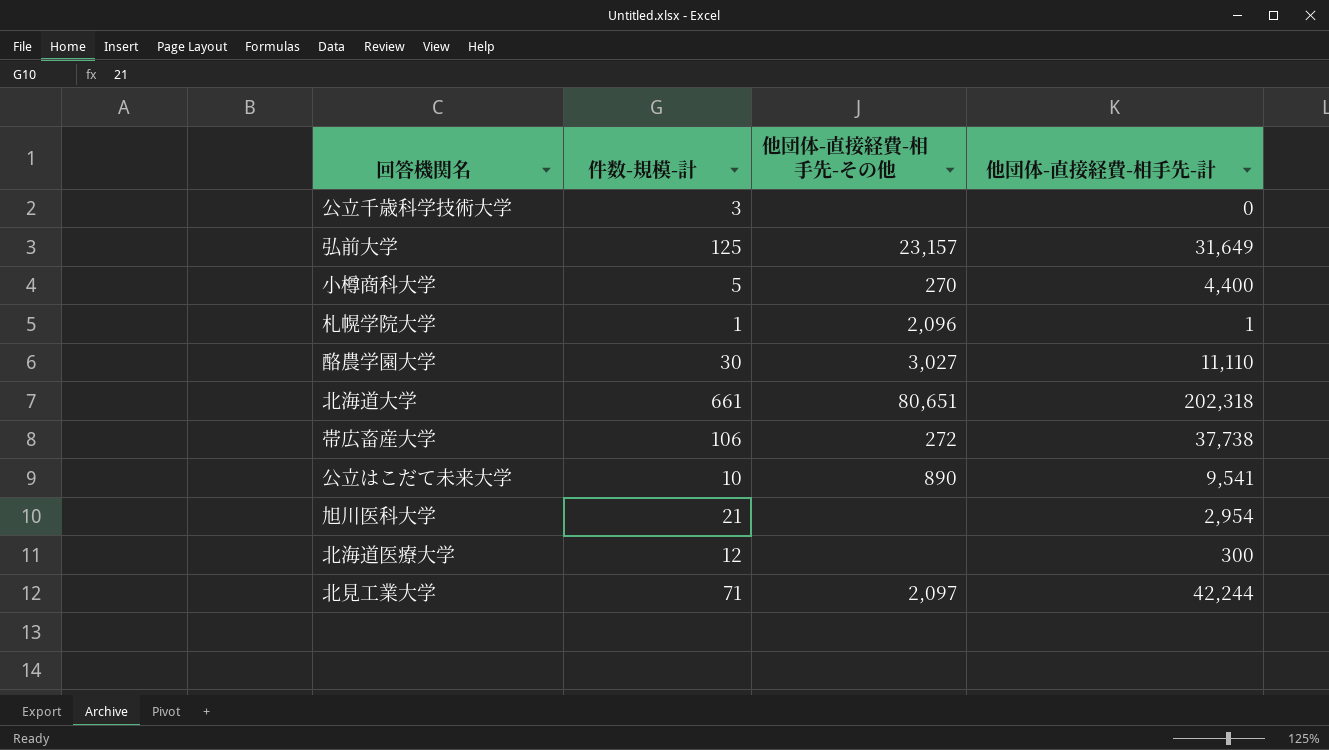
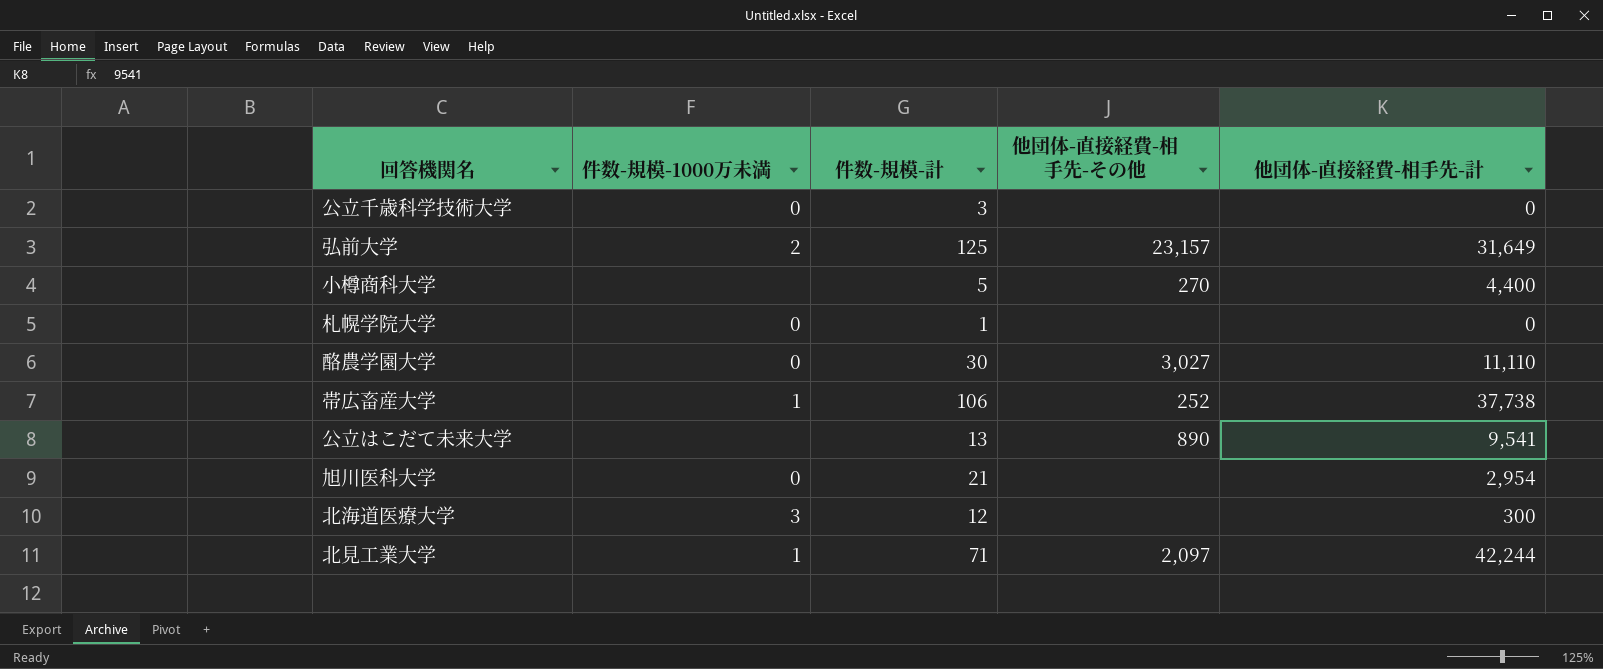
column 件数-規模-1000万未満 | position: none -> 2
row 北海道大学: 661 | 80,651 | 202,318 -> none
札幌学院大学 | 他団体-直接経費-相手先-その他: 2,096 -> none
札幌学院大学 | 他団体-直接経費-相手先-計: 1 -> 0
帯広畜産大学 | 他団体-直接経費-相手先-その他: 272 -> 252
公立はこだて未来大学 | 件数-規模-計: 10 -> 13

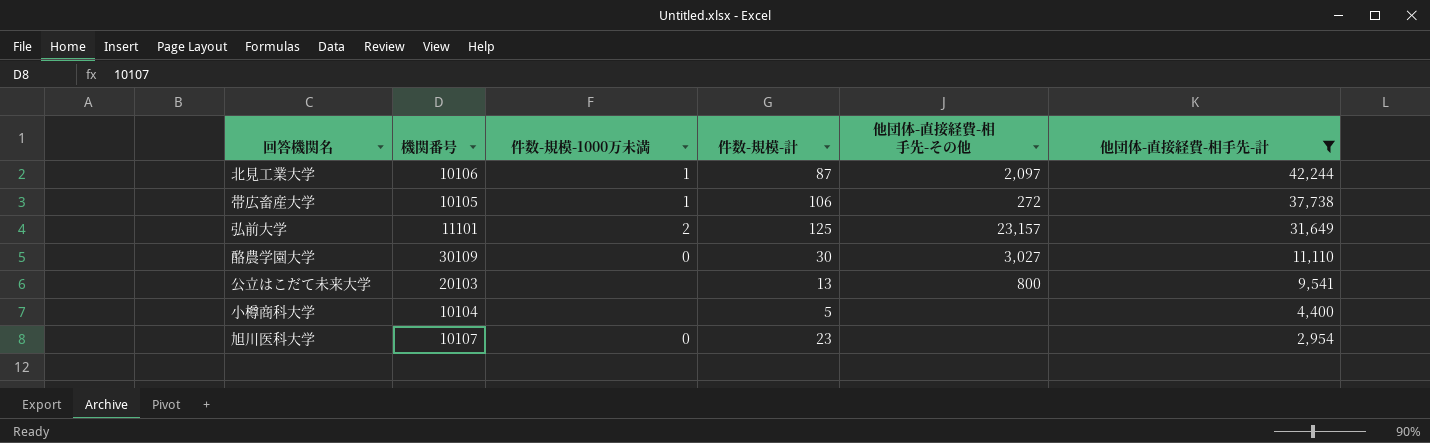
filter: none -> 他団体-直接経費-相手先-計 >= 2,954
row order: none -> 他団体-直接経費-相手先-計 descending
column 機関番号 | position: none -> 2
北見工業大学 | 件数-規模-計: 71 -> 87
帯広畜産大学 | 他団体-直接経費-相手先-その他: 252 -> 272
公立はこだて未来大学 | 他団体-直接経費-相手先-その他: 890 -> 800
小樽商科大学 | 他団体-直接経費-相手先-その他: 270 -> none
旭川医科大学 | 件数-規模-計: 21 -> 23

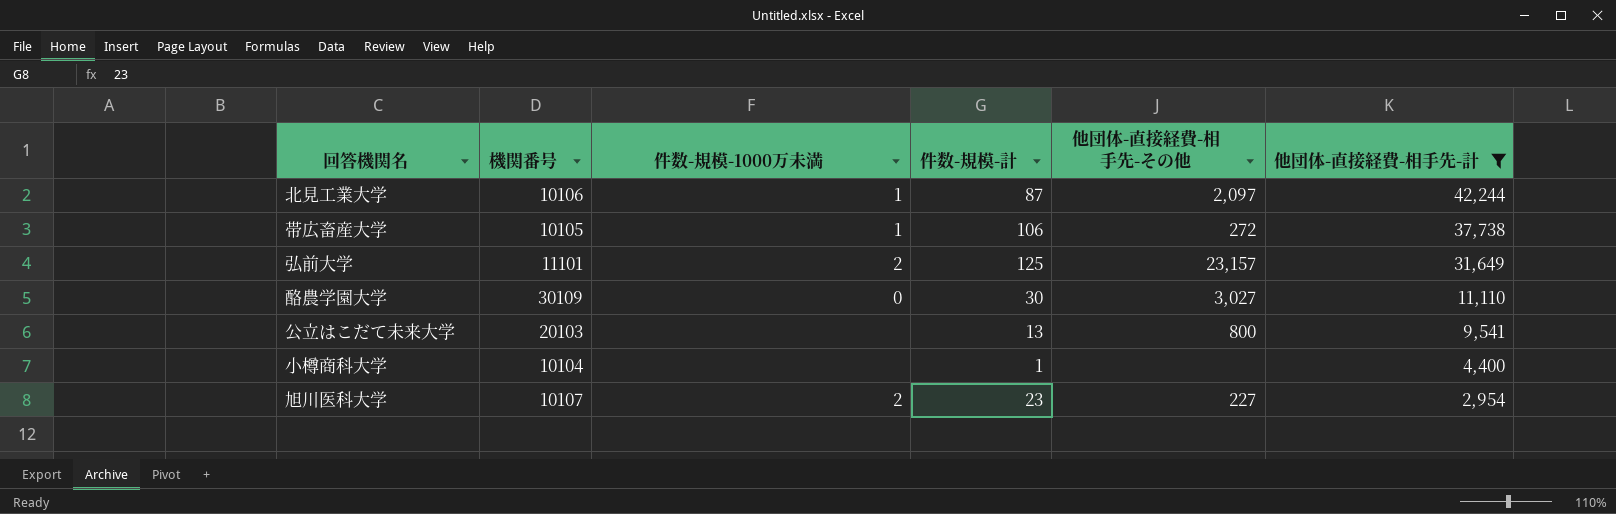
小樽商科大学 | 件数-規模-計: 5 -> 1
旭川医科大学 | 件数-規模-1000万未満: 0 -> 2
旭川医科大学 | 他団体-直接経費-相手先-その他: none -> 227

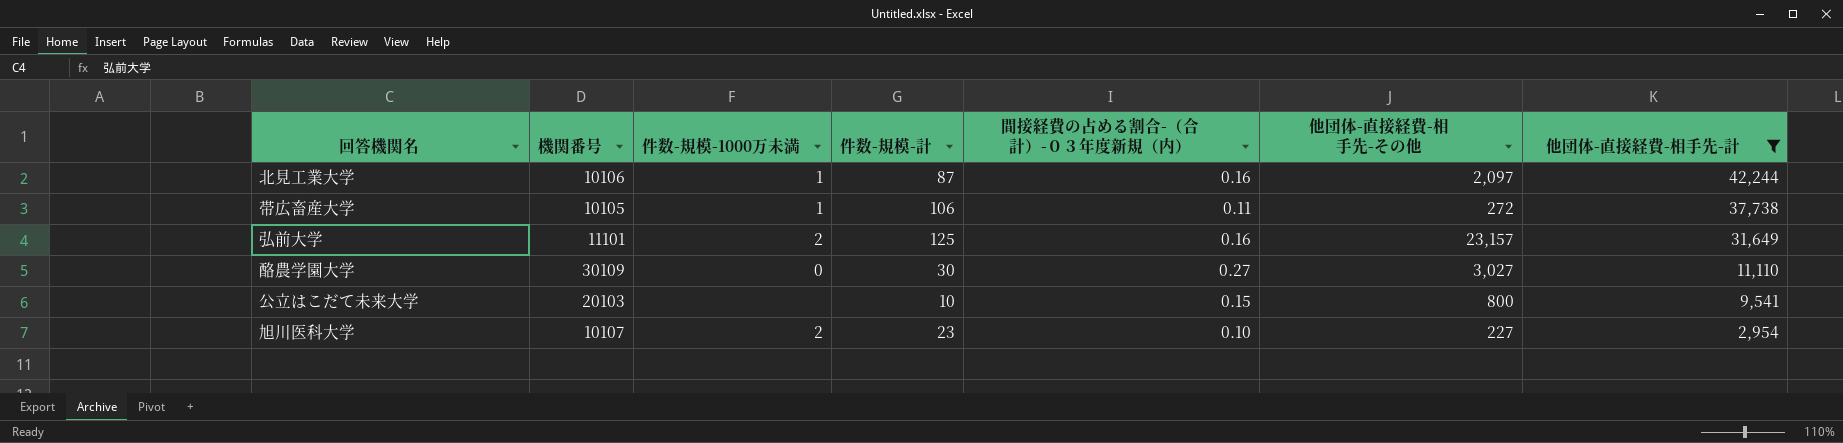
column 間接経費の占める割合-（合計）-０３年度新規（内） | position: none -> 5
row 小樽商科大学: 10104 | none | 1 | none | 4,400 -> none
公立はこだて未来大学 | 件数-規模-計: 13 -> 10

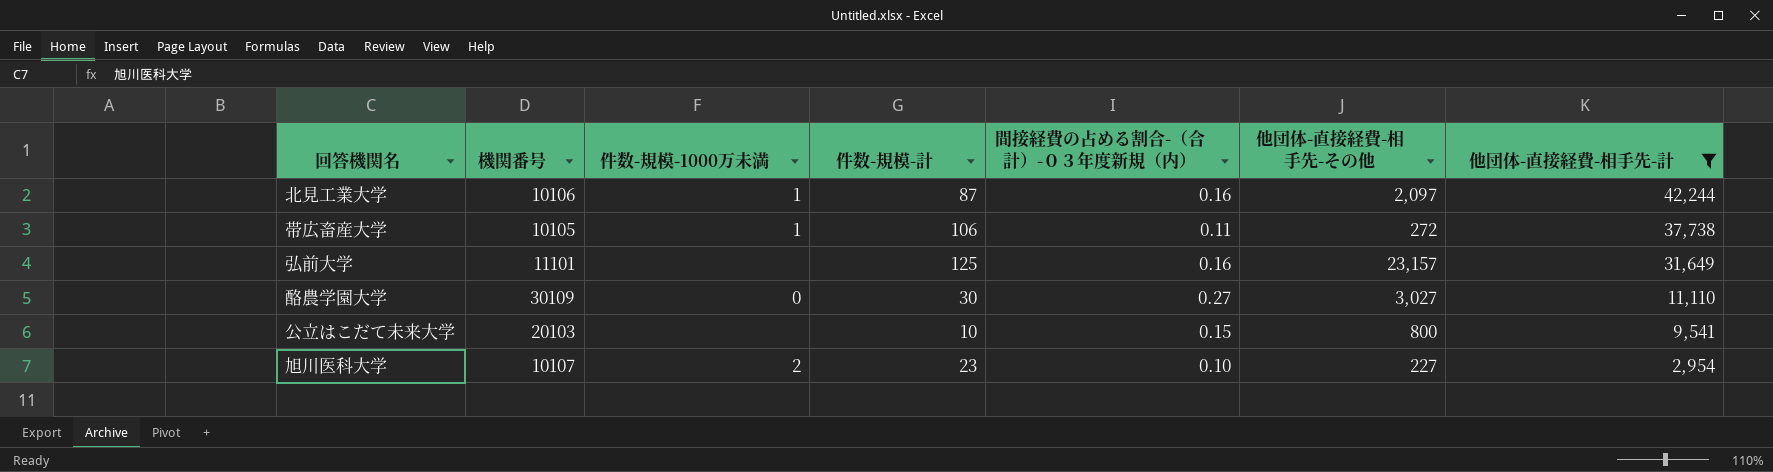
弘前大学 | 件数-規模-1000万未満: 2 -> none

